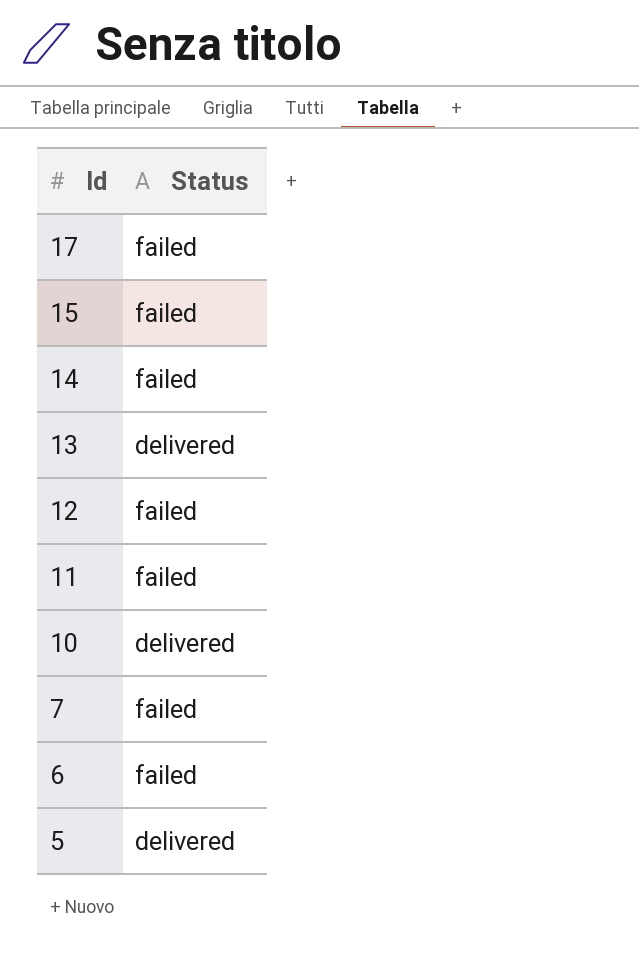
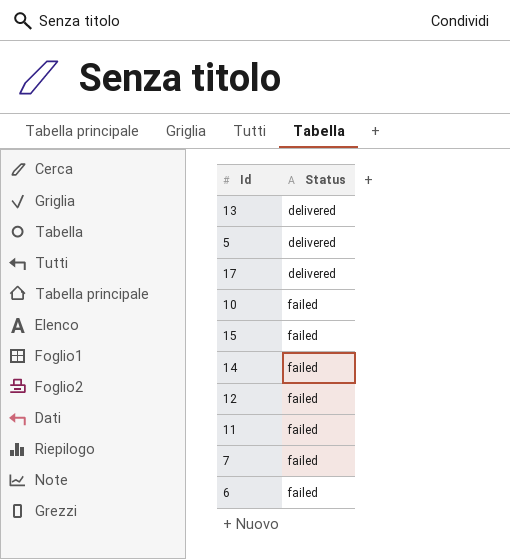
row order: Id descending -> Status ascending
17 | Status: failed -> delivered
10 | Status: delivered -> failed

